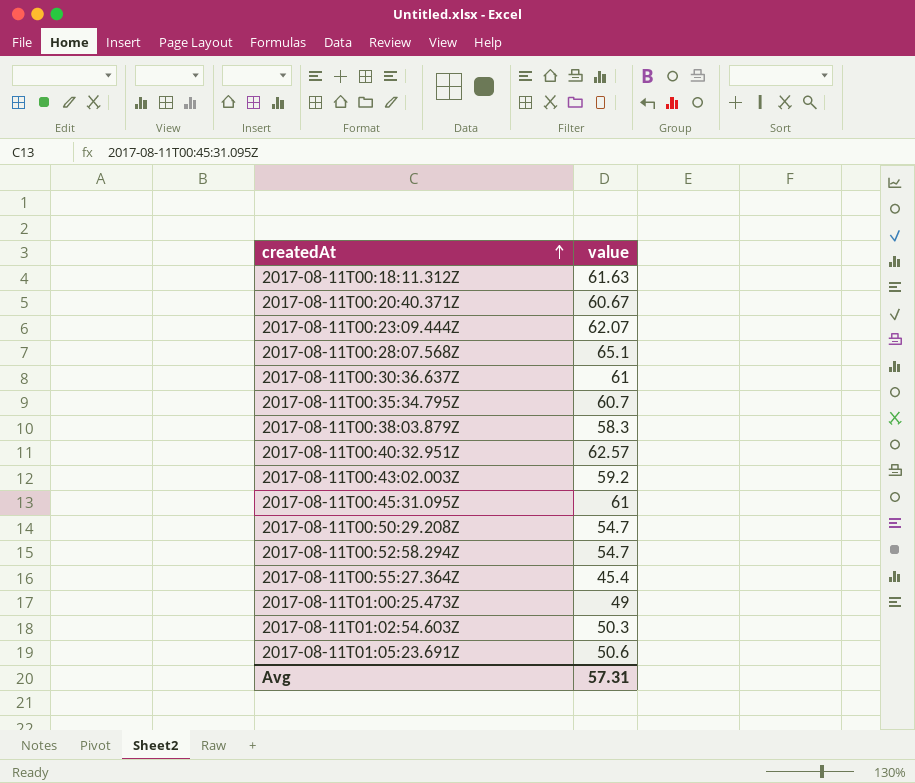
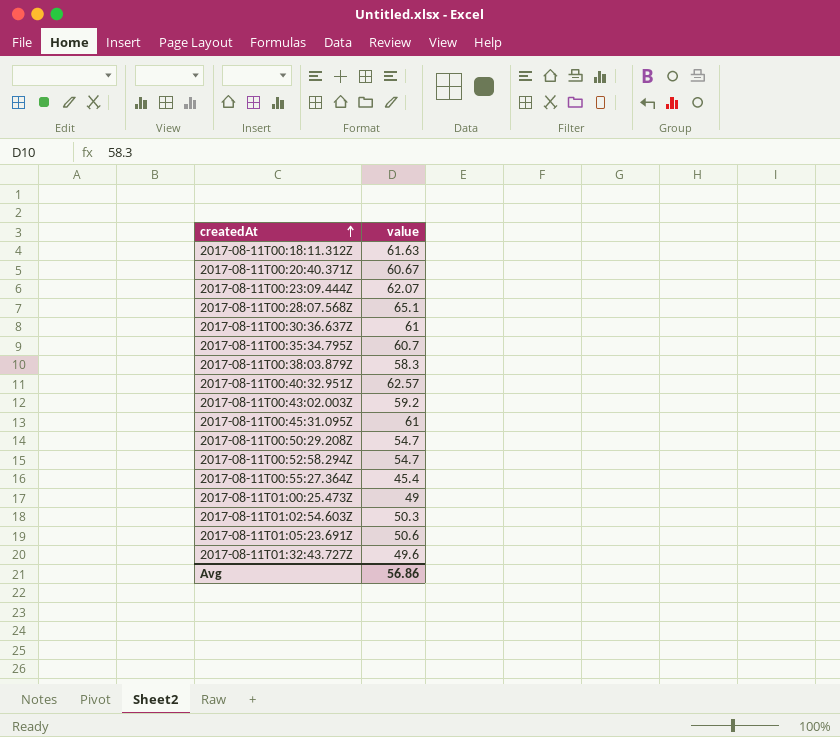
row 2017-08-11T01:32:43.727Z: none -> 49.6
Avg | value: 57.31 -> 56.86

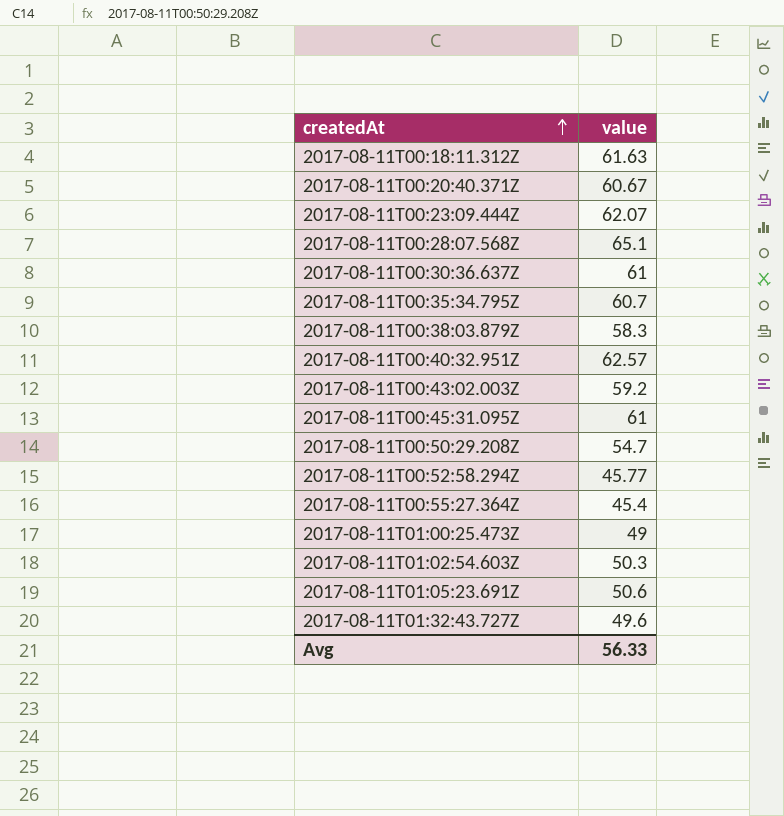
2017-08-11T00:52:58.294Z | value: 54.7 -> 45.77
Avg | value: 56.86 -> 56.33

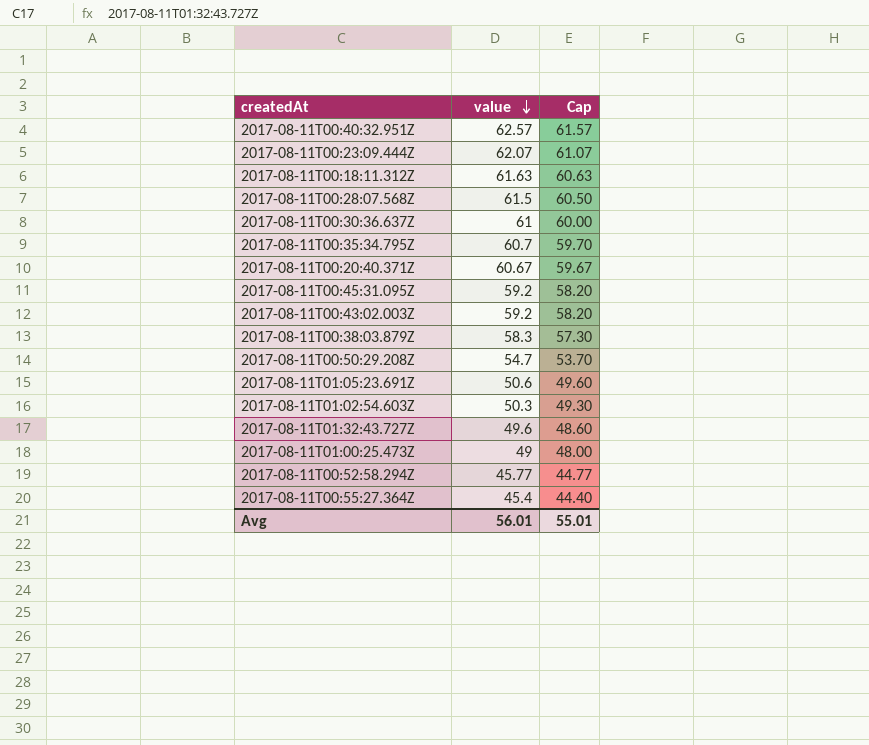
row order: createdAt ascending -> value descending
column Cap | formula: none -> [value] - 1
2017-08-11T00:28:07.568Z | value: 65.1 -> 61.5
2017-08-11T00:45:31.095Z | value: 61 -> 59.2
Avg | value: 56.33 -> 56.01

